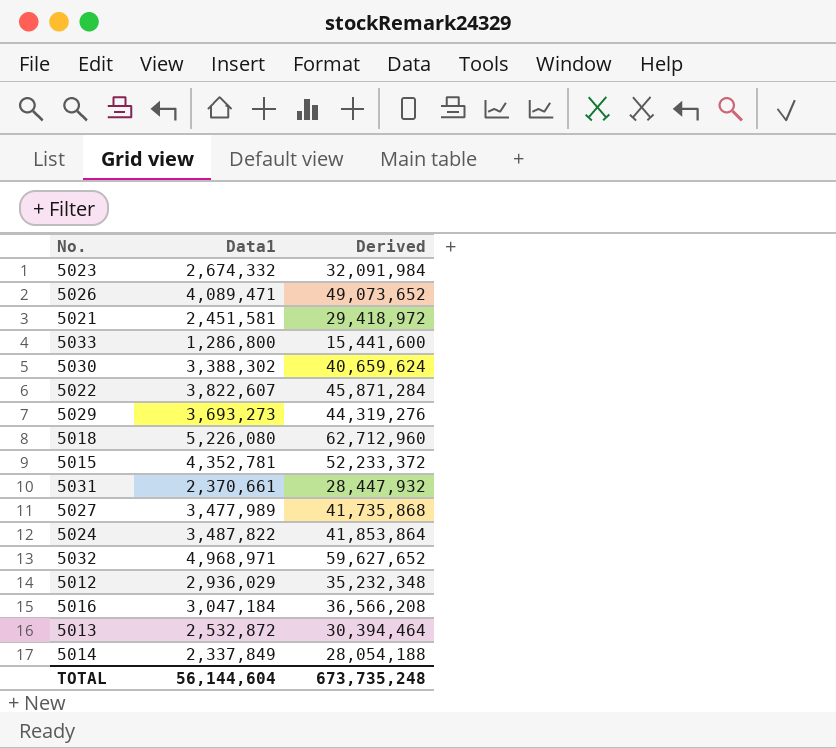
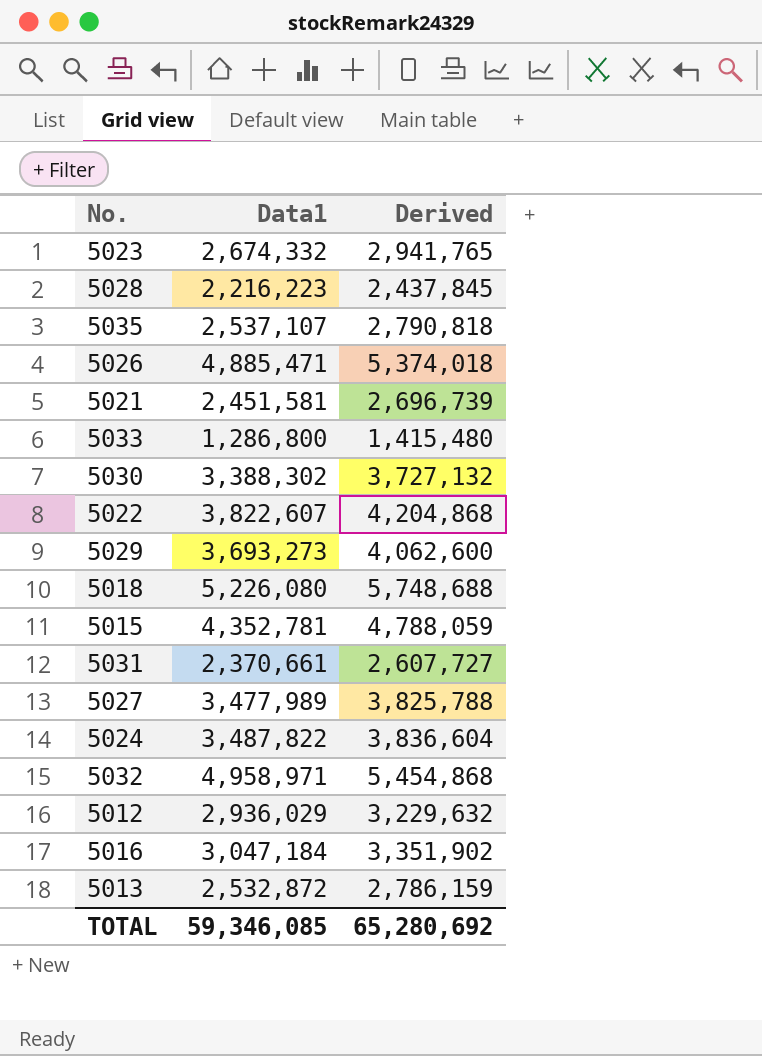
column Derived | formula: [Data1] * 12 -> [Data1] * 1.1
row 5014: 2,337,849 | 28,054,188 -> none
row 5028: none -> 2,216,223 | 2,437,845
row 5035: none -> 2,537,107 | 2,790,818
5026 | Data1: 4,089,471 -> 4,885,471
5032 | Data1: 4,968,971 -> 4,958,971
TOTAL | Data1: 56,144,604 -> 59,346,085
TOTAL | Derived: 673,735,248 -> 65,280,692

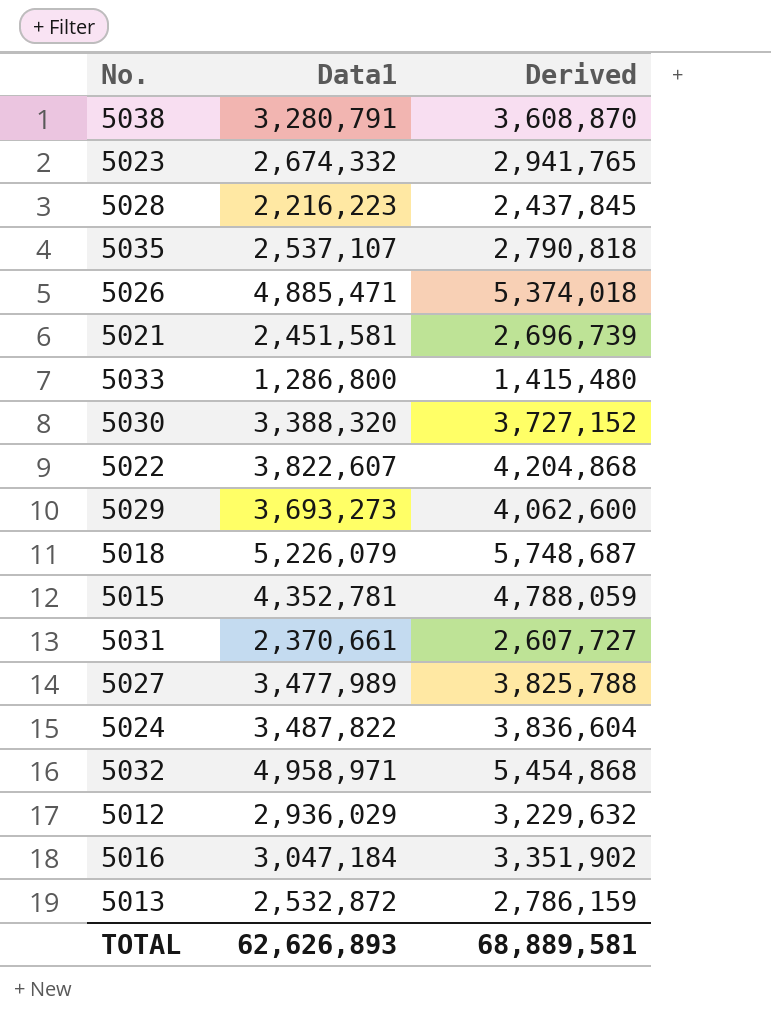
row 5038: none -> 3,280,791 | 3,608,870
5030 | Data1: 3,388,302 -> 3,388,320
5030 | Derived: 3,727,132 -> 3,727,152
5018 | Data1: 5,226,080 -> 5,226,079
5018 | Derived: 5,748,688 -> 5,748,687
TOTAL | Data1: 59,346,085 -> 62,626,893
TOTAL | Derived: 65,280,692 -> 68,889,581

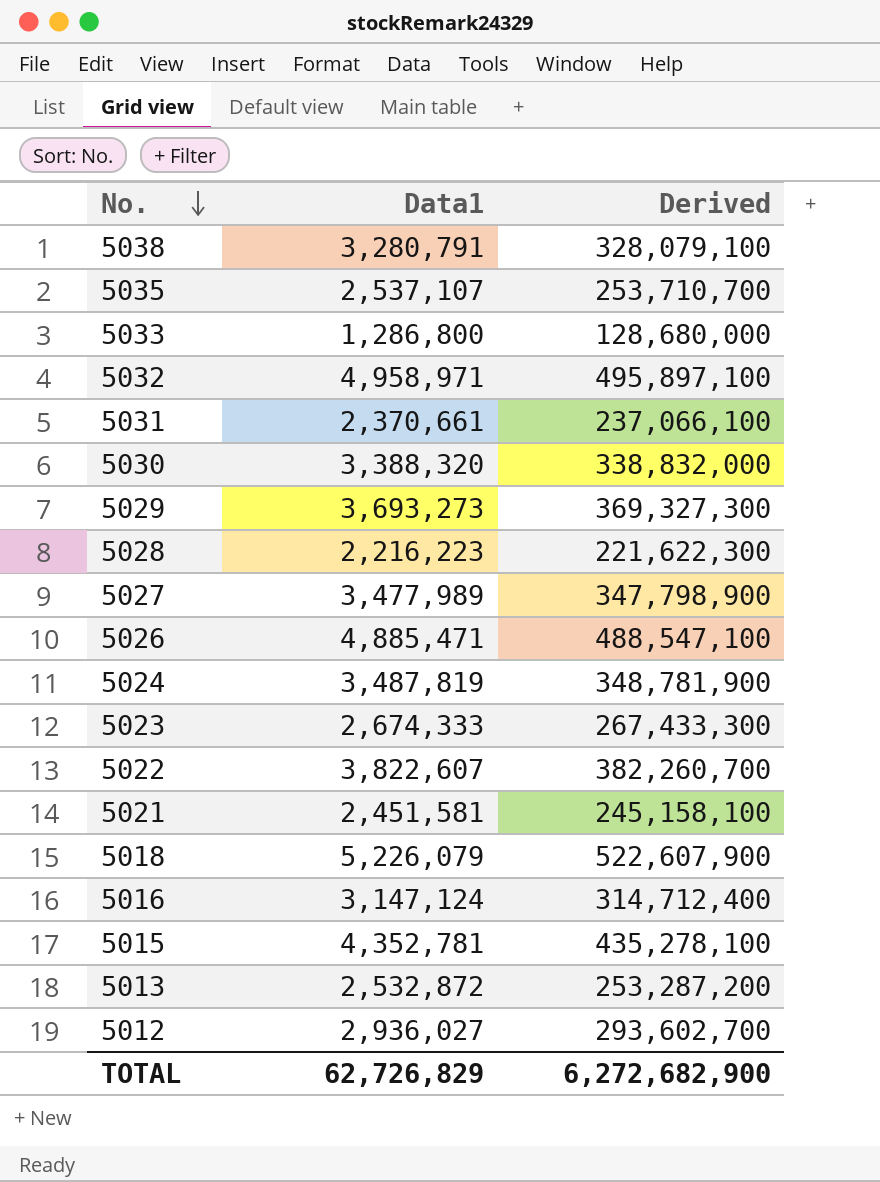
row order: none -> No. descending
column Derived | formula: [Data1] * 1.1 -> [Data1] * 100
5024 | Data1: 3,487,822 -> 3,487,819
5023 | Data1: 2,674,332 -> 2,674,333
5016 | Data1: 3,047,184 -> 3,147,124
5012 | Data1: 2,936,029 -> 2,936,027
TOTAL | Data1: 62,626,893 -> 62,726,829
TOTAL | Derived: 68,889,581 -> 6,272,682,900

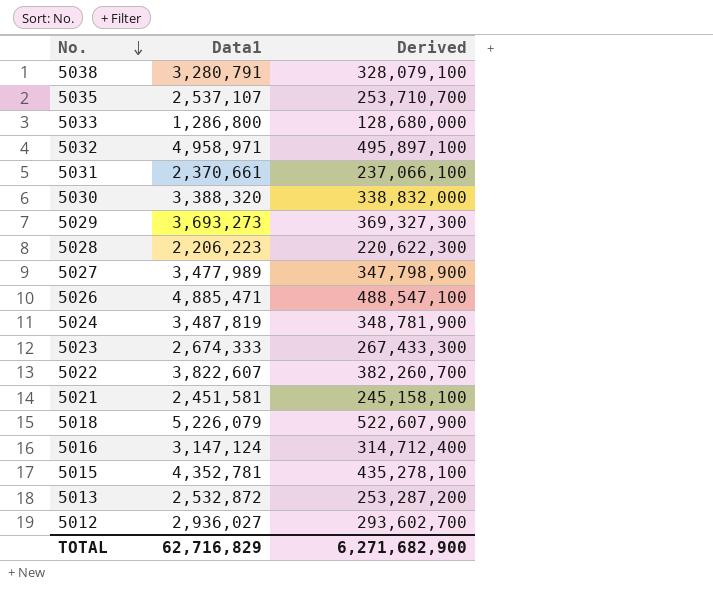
5028 | Data1: 2,216,223 -> 2,206,223
5028 | Derived: 221,622,300 -> 220,622,300
TOTAL | Data1: 62,726,829 -> 62,716,829
TOTAL | Derived: 6,272,682,900 -> 6,271,682,900

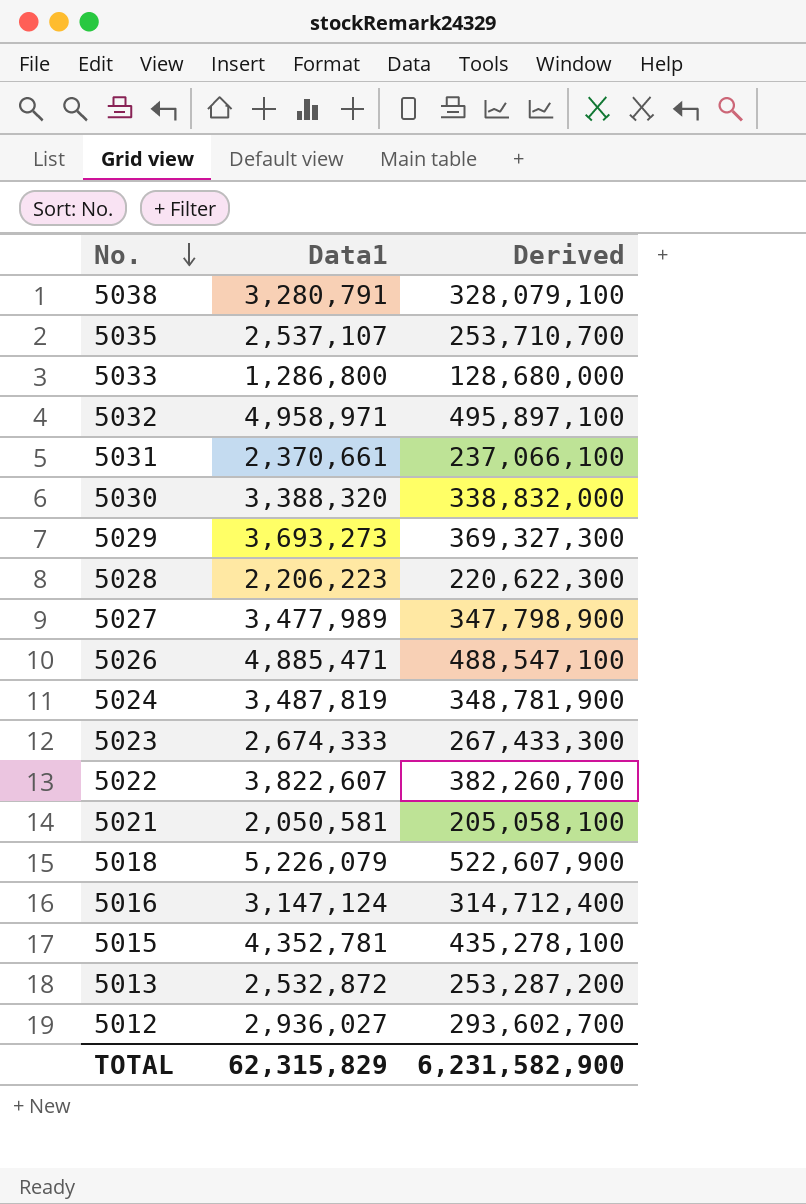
5021 | Data1: 2,451,581 -> 2,050,581
5021 | Derived: 245,158,100 -> 205,058,100
TOTAL | Data1: 62,716,829 -> 62,315,829
TOTAL | Derived: 6,271,682,900 -> 6,231,582,900

